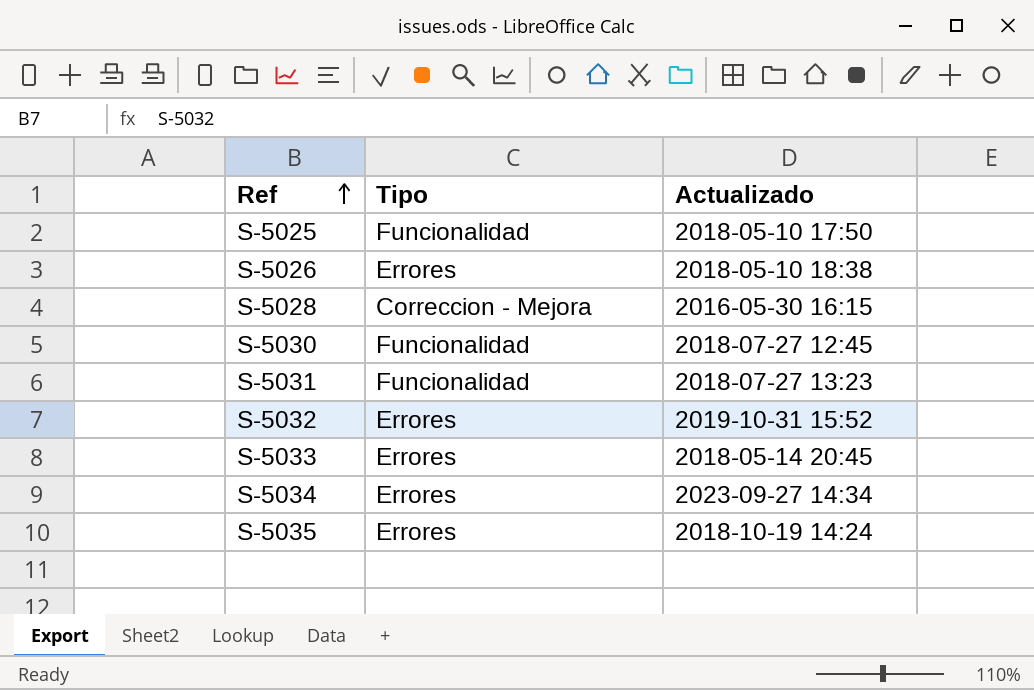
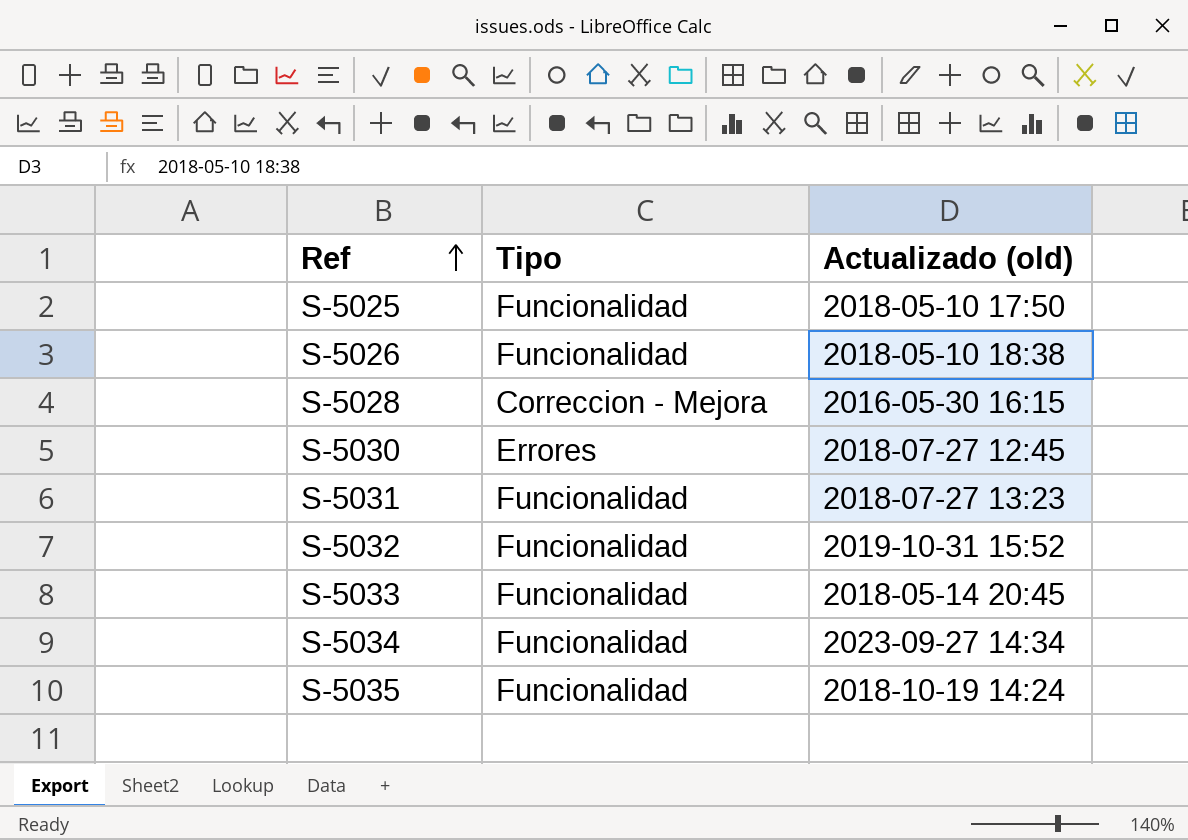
column name: Actualizado -> Actualizado (old)
S-5026 | Tipo: Errores -> Funcionalidad
S-5030 | Tipo: Funcionalidad -> Errores
S-5032 | Tipo: Errores -> Funcionalidad
S-5033 | Tipo: Errores -> Funcionalidad
S-5034 | Tipo: Errores -> Funcionalidad
S-5035 | Tipo: Errores -> Funcionalidad

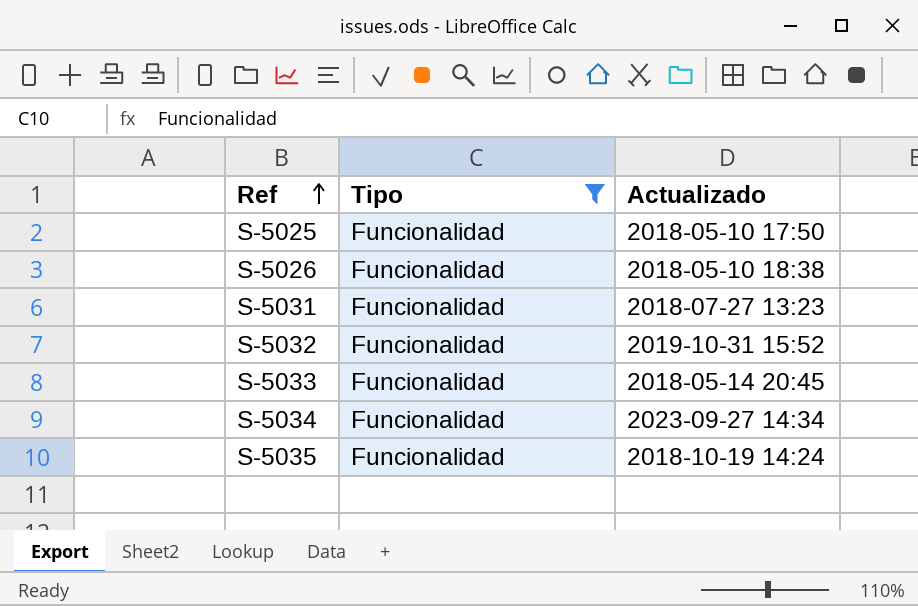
filter: none -> Tipo = Funcionalidad
column name: Actualizado (old) -> Actualizado

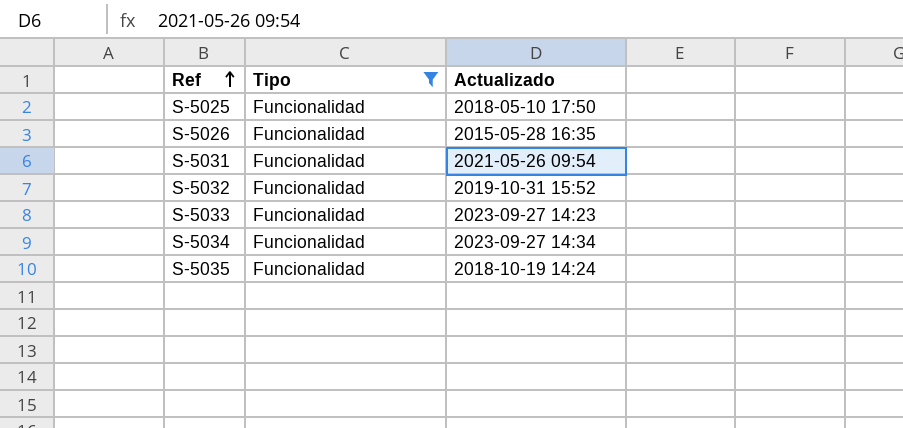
S-5026 | Actualizado: 2018-05-10 18:38 -> 2015-05-28 16:35
S-5031 | Actualizado: 2018-07-27 13:23 -> 2021-05-26 09:54
S-5033 | Actualizado: 2018-05-14 20:45 -> 2023-09-27 14:23

